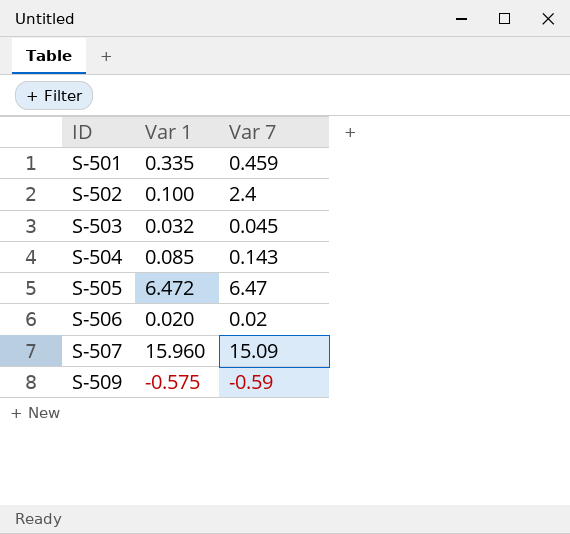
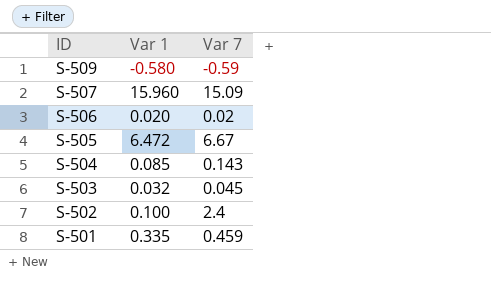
row order: ID ascending -> ID descending
S-509 | Var 1: -0.575 -> -0.580
S-505 | Var 7: 6.47 -> 6.67

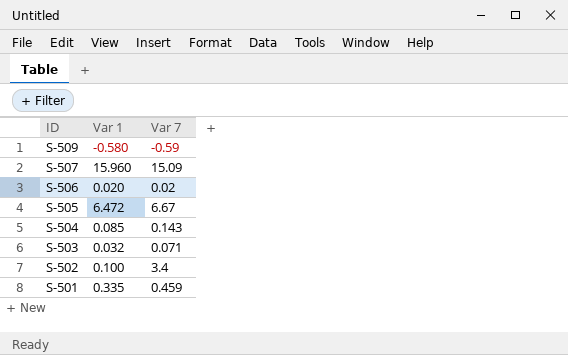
S-503 | Var 7: 0.045 -> 0.071
S-502 | Var 7: 2.4 -> 3.4

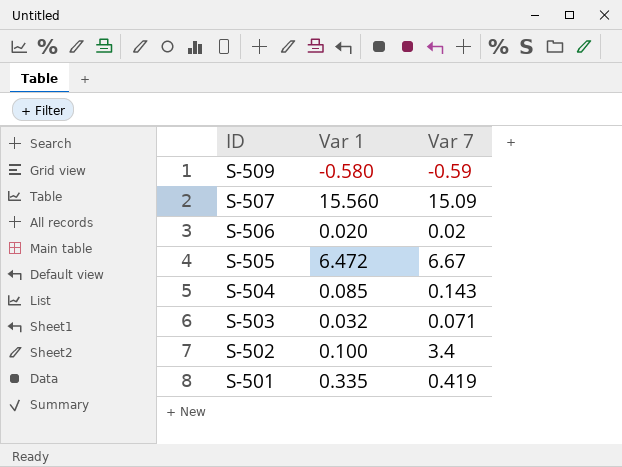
S-507 | Var 1: 15.960 -> 15.560
S-501 | Var 7: 0.459 -> 0.419

